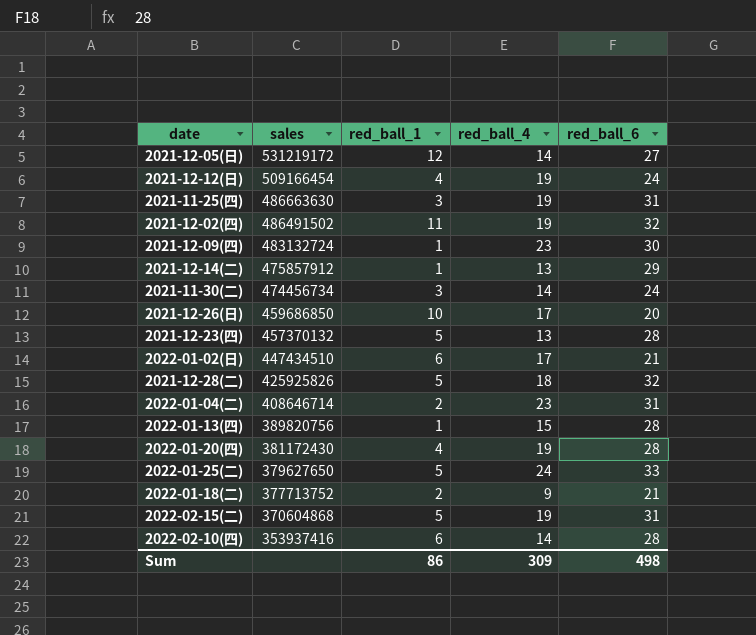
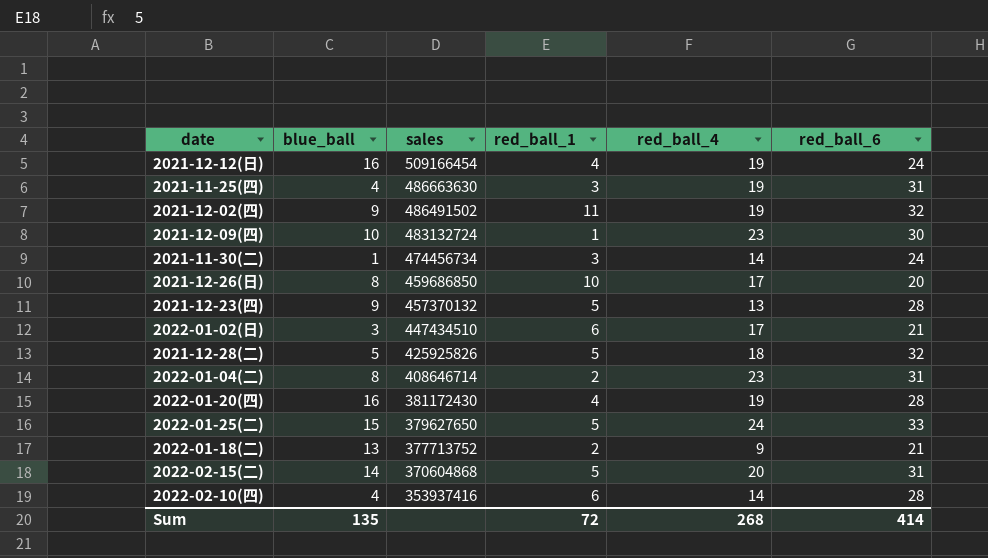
column blue_ball | position: none -> 2
row 2021-12-05(日): 531219172 | 12 | 14 | 27 -> none
row 2021-12-14(二): 475857912 | 1 | 13 | 29 -> none
row 2022-01-13(四): 389820756 | 1 | 15 | 28 -> none
2022-02-15(二) | red_ball_4: 19 -> 20
Sum | red_ball_1: 86 -> 72
Sum | red_ball_4: 309 -> 268
Sum | red_ball_6: 498 -> 414

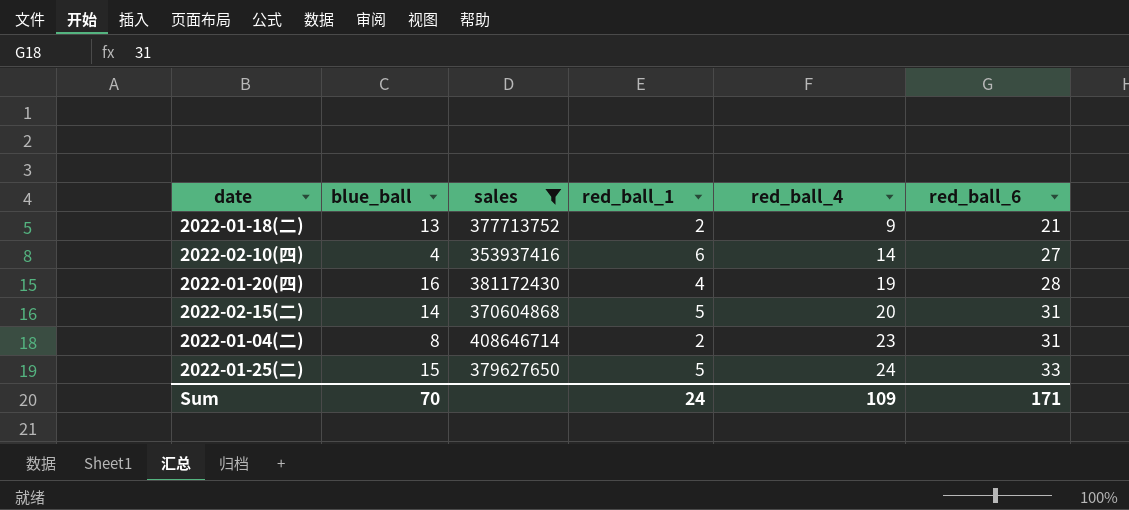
filter: none -> sales <= 408646714
row order: sales descending -> red_ball_4 ascending
2022-02-10(四) | red_ball_6: 28 -> 27
Sum | blue_ball: 135 -> 70
Sum | red_ball_1: 72 -> 24
Sum | red_ball_4: 268 -> 109
Sum | red_ball_6: 414 -> 171

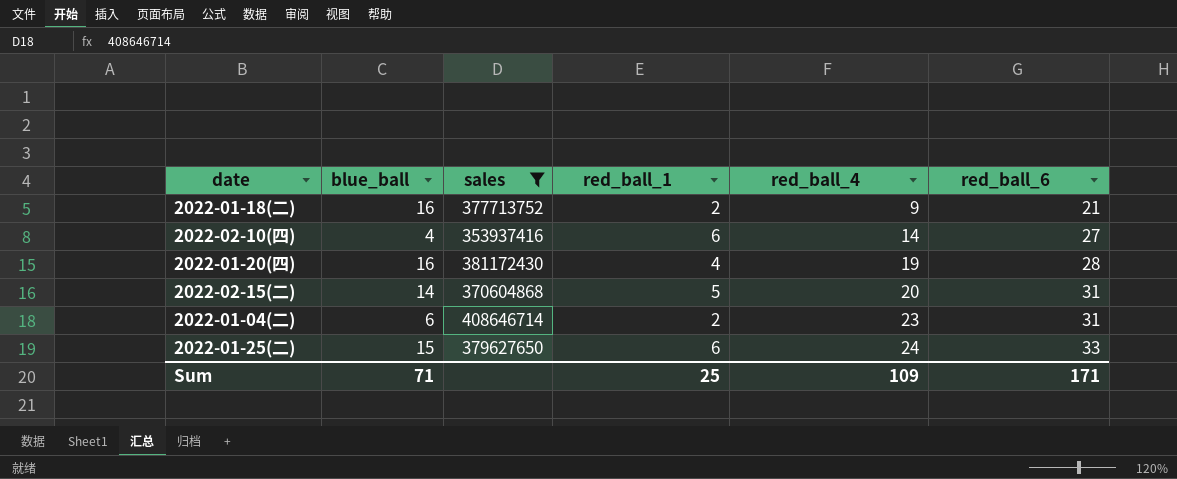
2022-01-18(二) | blue_ball: 13 -> 16
2022-01-04(二) | blue_ball: 8 -> 6
2022-01-25(二) | red_ball_1: 5 -> 6
Sum | blue_ball: 70 -> 71
Sum | red_ball_1: 24 -> 25

